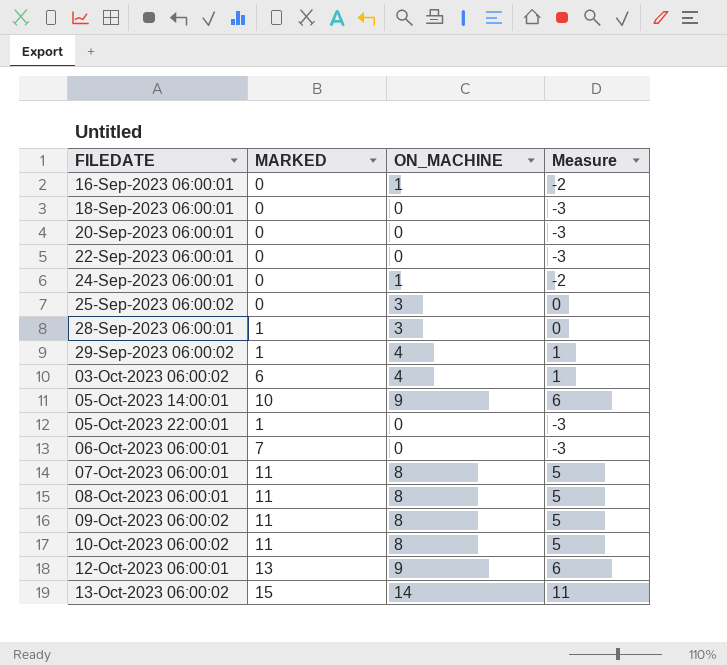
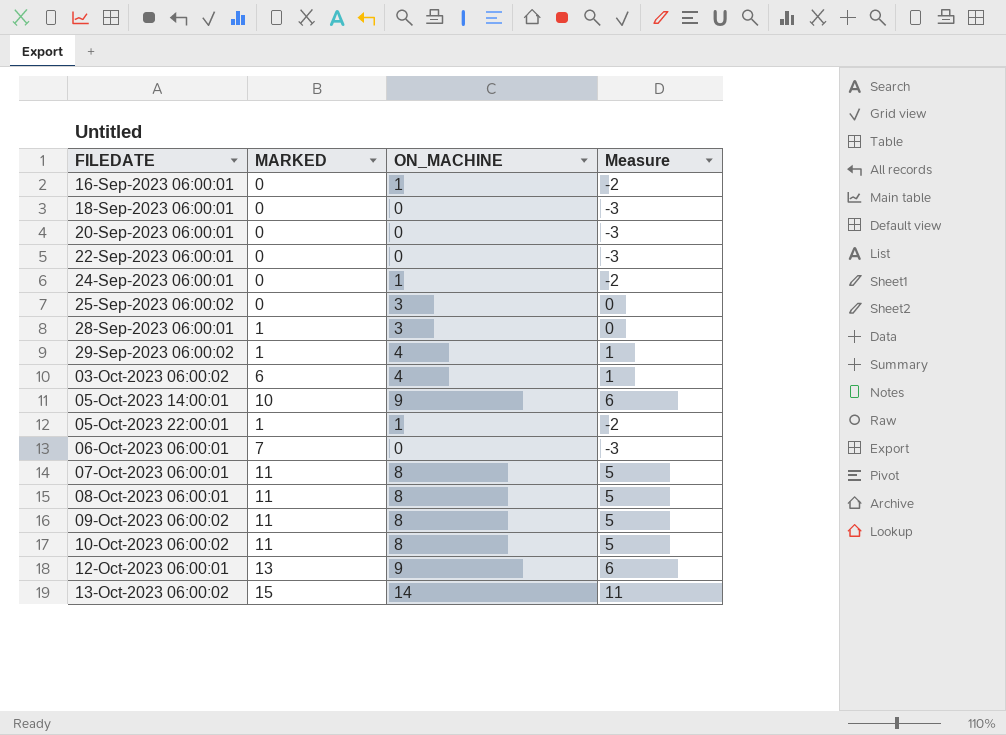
05-Oct-2023 22:00:01 | ON_MACHINE: 0 -> 1
05-Oct-2023 22:00:01 | Measure: -3 -> -2

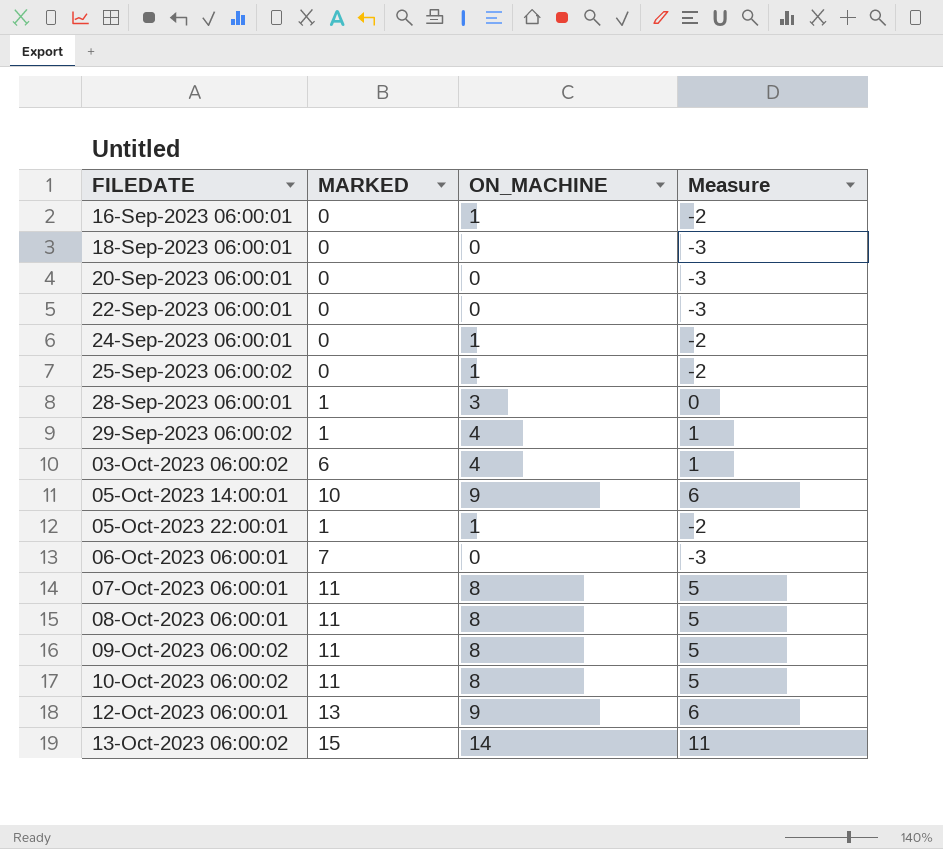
25-Sep-2023 06:00:02 | ON_MACHINE: 3 -> 1
25-Sep-2023 06:00:02 | Measure: 0 -> -2

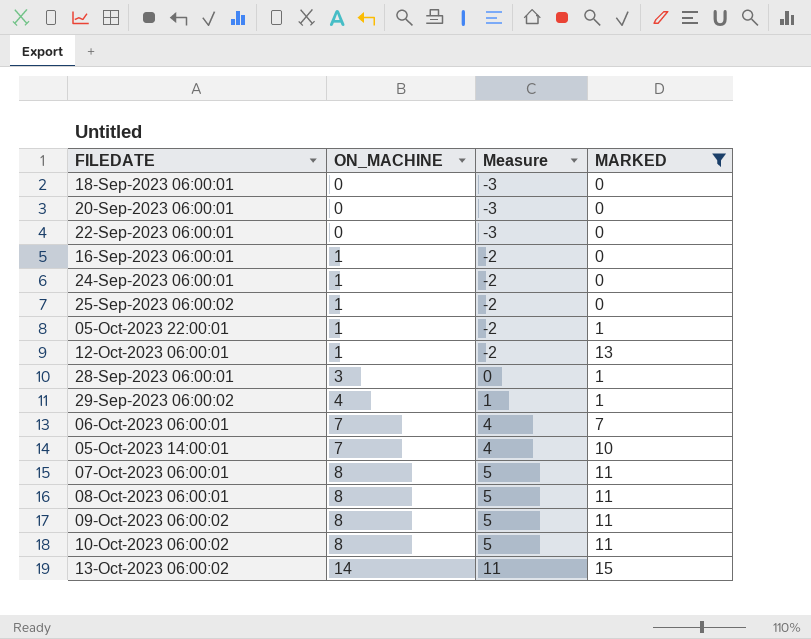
filter: none -> MARKED != 6
row order: FILEDATE ascending -> ON_MACHINE ascending
column MARKED | position: 2 -> 4
12-Oct-2023 06:00:01 | ON_MACHINE: 9 -> 1
12-Oct-2023 06:00:01 | Measure: 6 -> -2
06-Oct-2023 06:00:01 | ON_MACHINE: 0 -> 7
06-Oct-2023 06:00:01 | Measure: -3 -> 4
05-Oct-2023 14:00:01 | ON_MACHINE: 9 -> 7
05-Oct-2023 14:00:01 | Measure: 6 -> 4

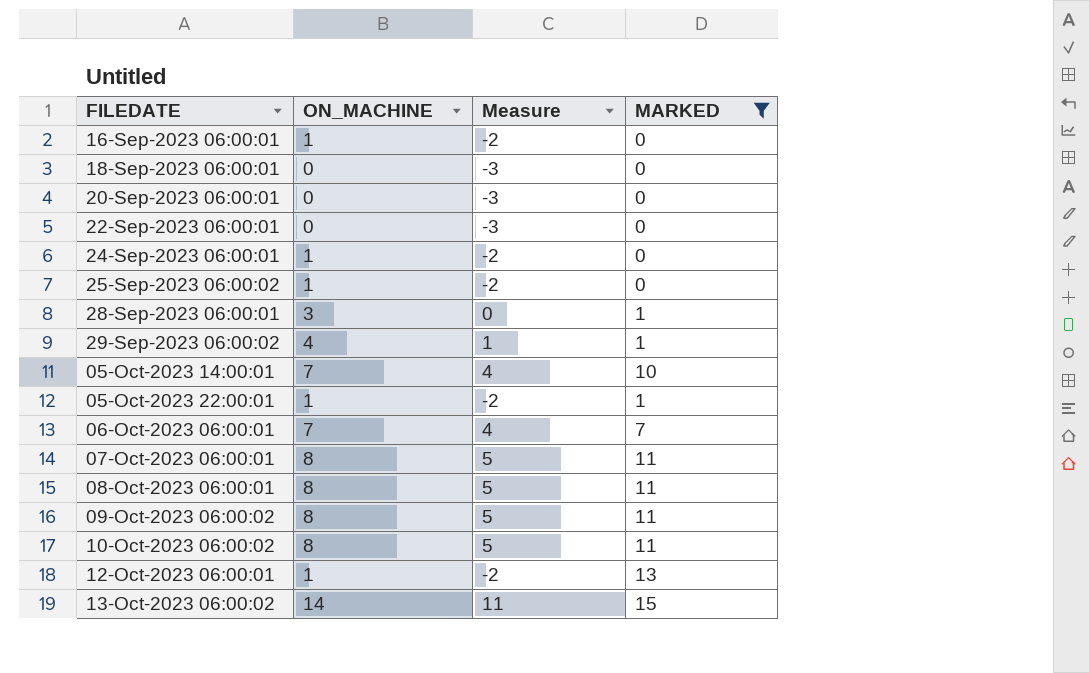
row order: ON_MACHINE ascending -> FILEDATE ascending

